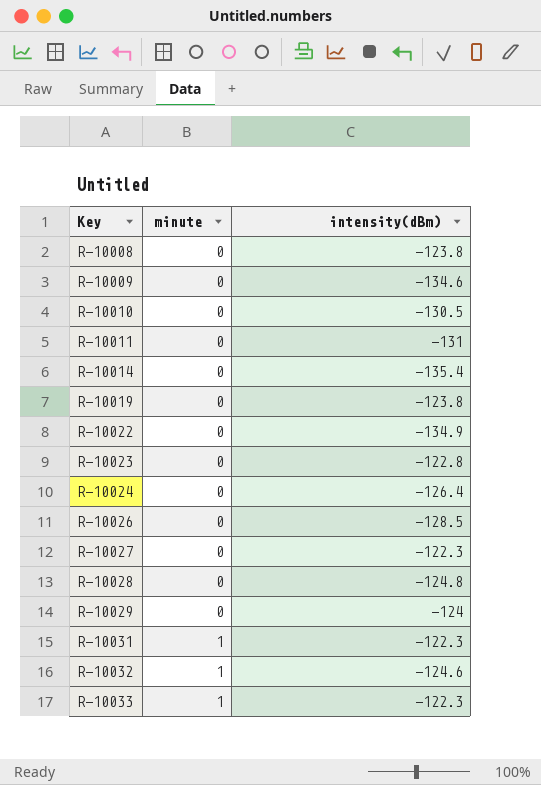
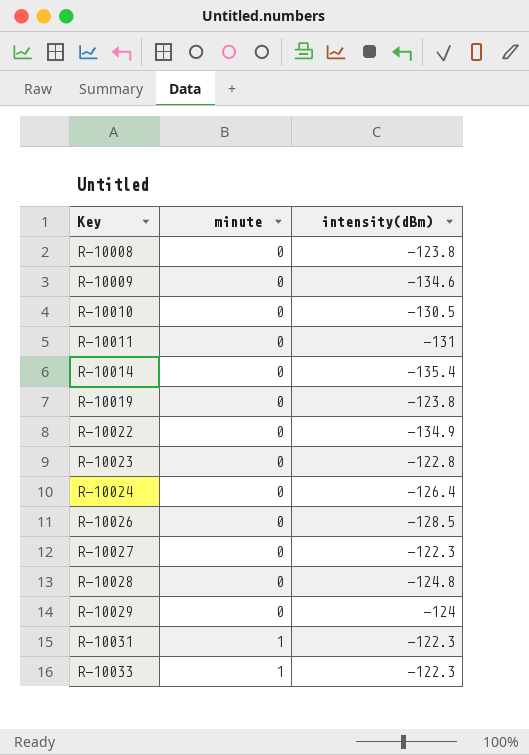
row R-10032: 1 | -124.6 -> none

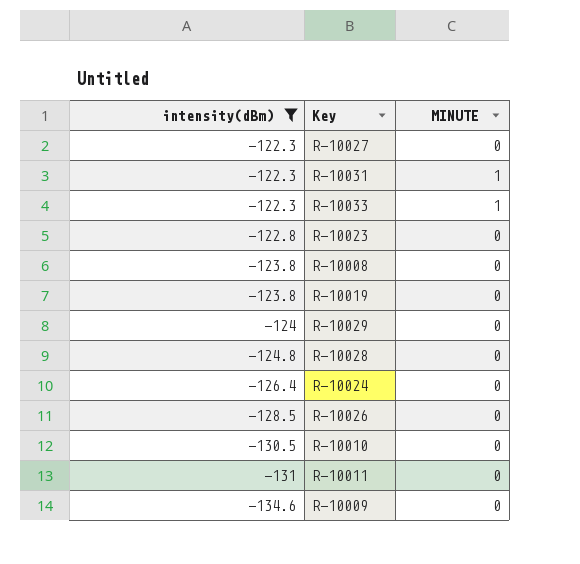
filter: none -> intensity(dBm) >= -134.6
row order: Key ascending -> intensity(dBm) descending
column intensity(dBm) | position: 3 -> 1
column name: minute -> MINUTE

